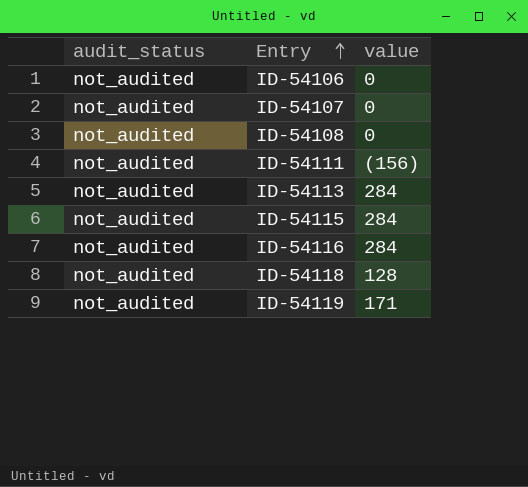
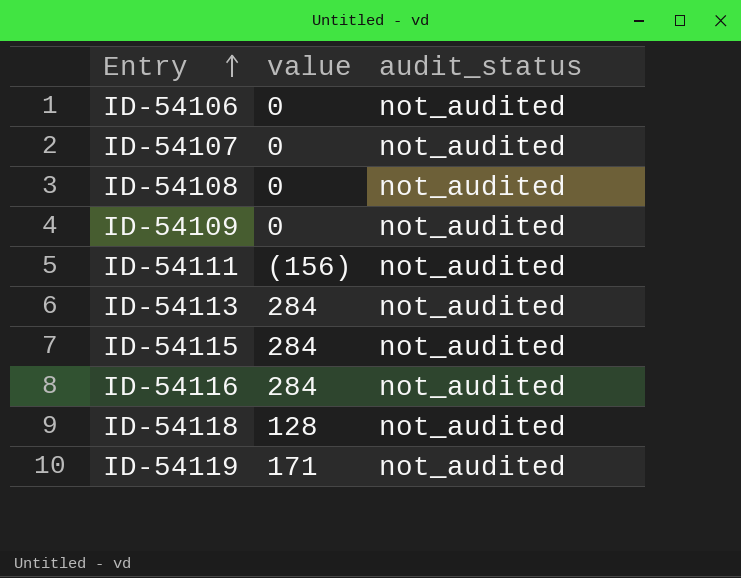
column audit_status | position: 1 -> 3
row ID-54109: none -> 0 | not_audited

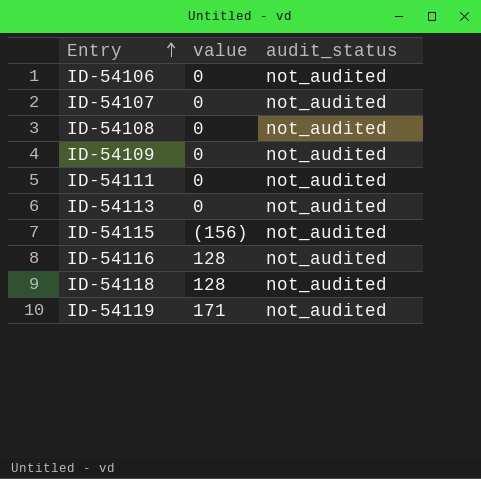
ID-54111 | value: (156) -> 0
ID-54113 | value: 284 -> 0
ID-54115 | value: 284 -> (156)
ID-54116 | value: 284 -> 128

